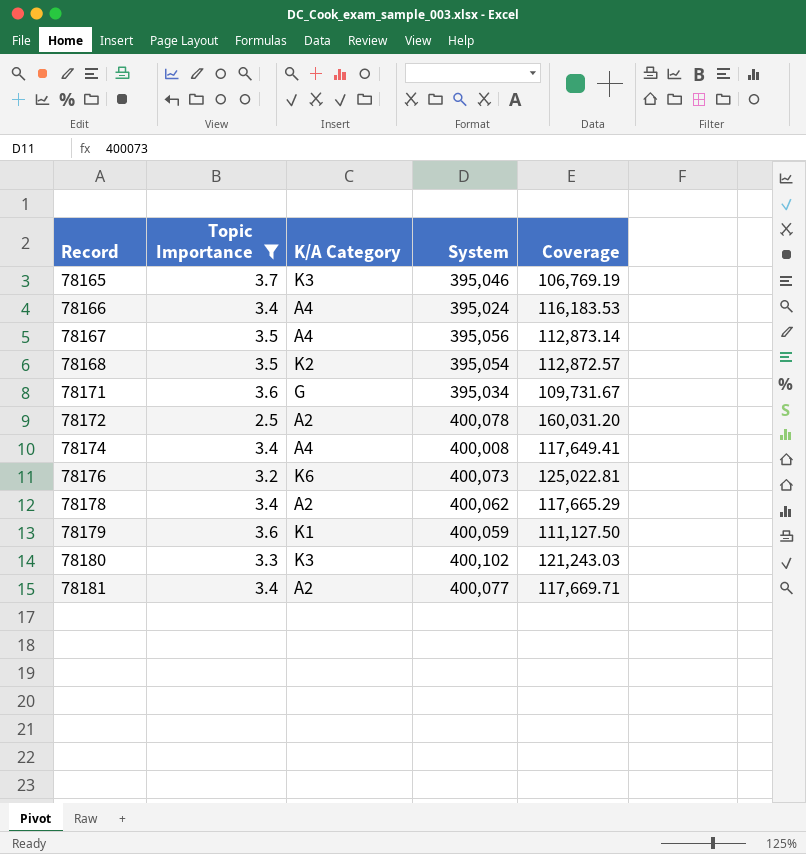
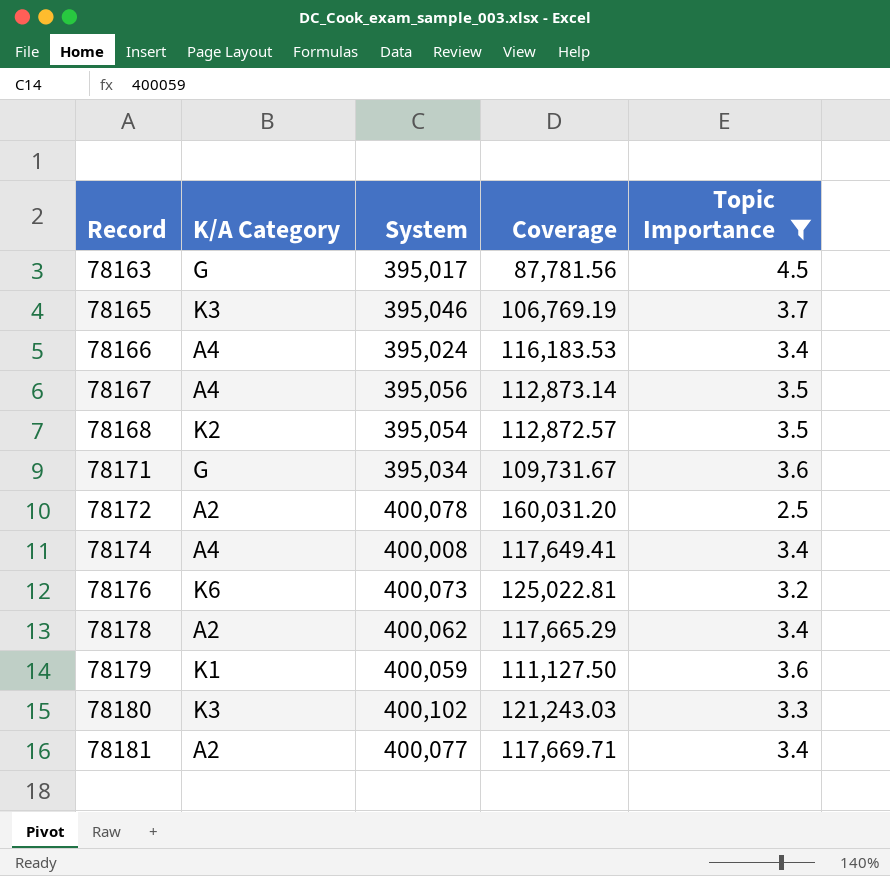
column Topic Importance | position: 2 -> 5
row 78163: none -> G | 395,017 | 87,781.56 | 4.5

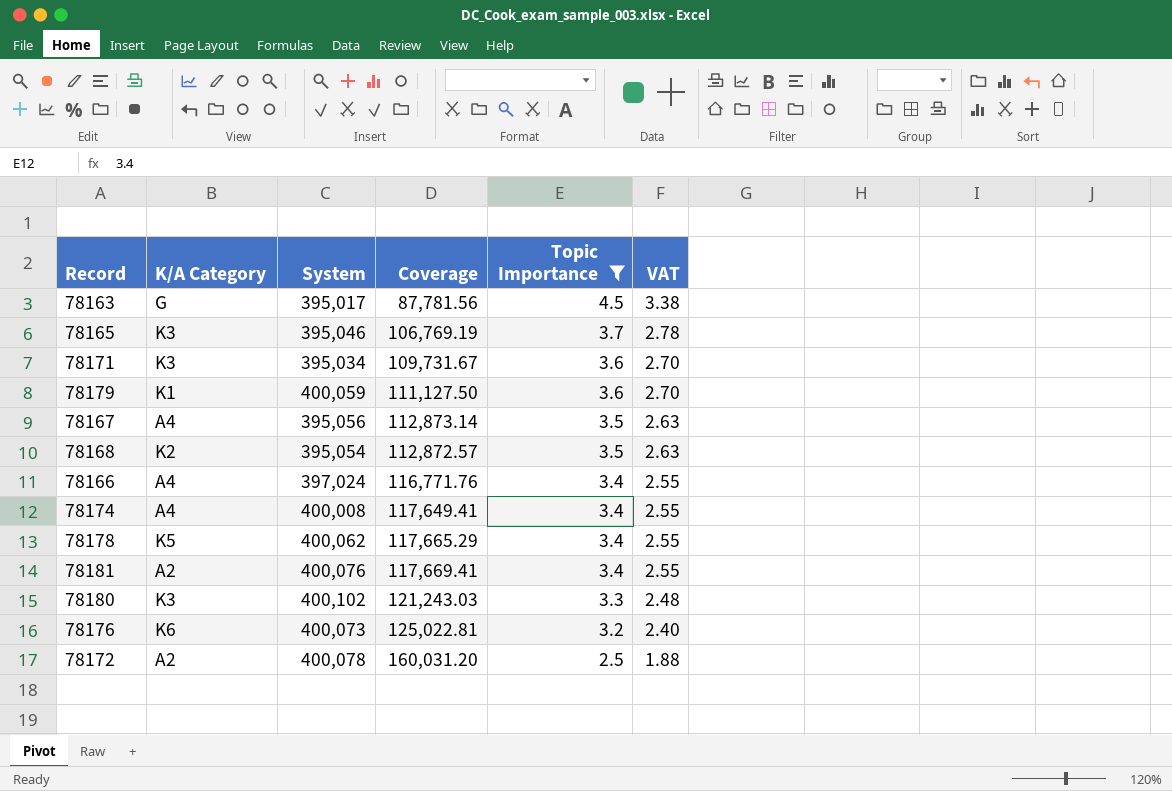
row order: Record ascending -> Topic Importance descending
column VAT | formula: none -> [Topic Importance] * 0.75
78171 | K/A Category: G -> K3
78166 | System: 395,024 -> 397,024
78166 | Coverage: 116,183.53 -> 116,771.76
78178 | K/A Category: A2 -> K5
78181 | System: 400,077 -> 400,076
78181 | Coverage: 117,669.71 -> 117,669.41

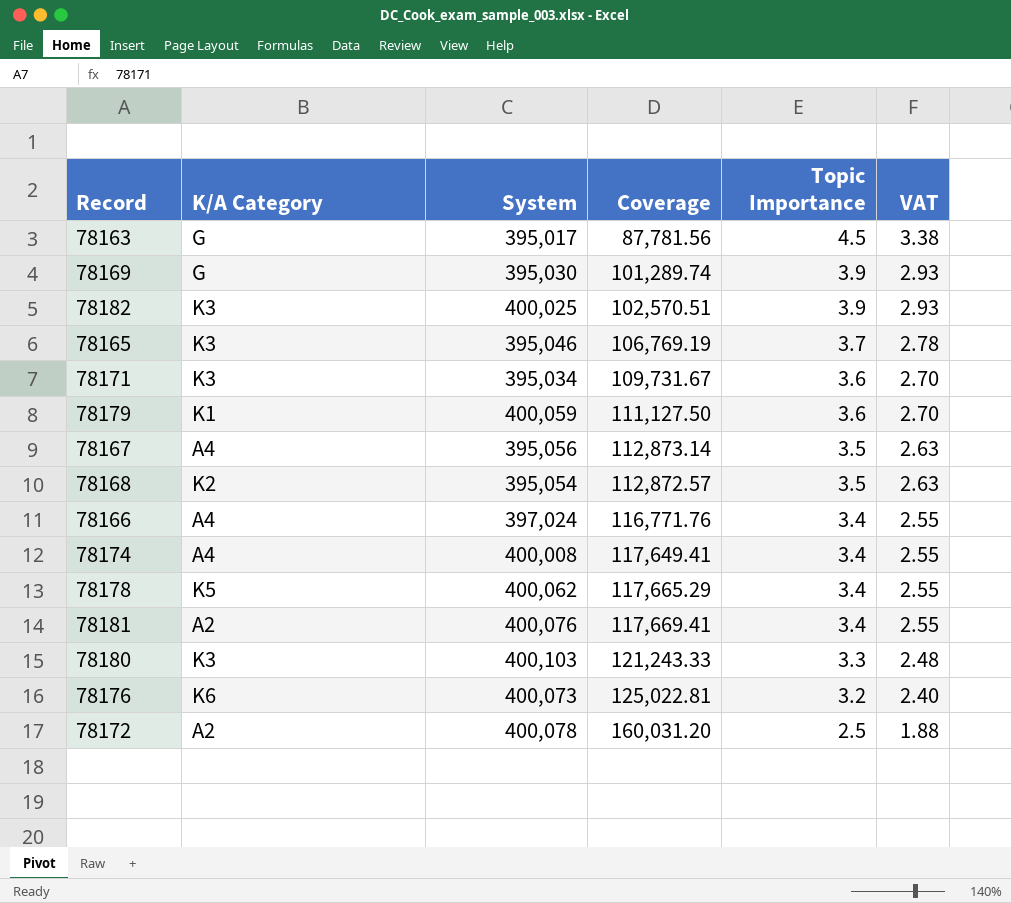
filter: Topic Importance != 3.9 -> none
78180 | System: 400,102 -> 400,103
78180 | Coverage: 121,243.03 -> 121,243.33

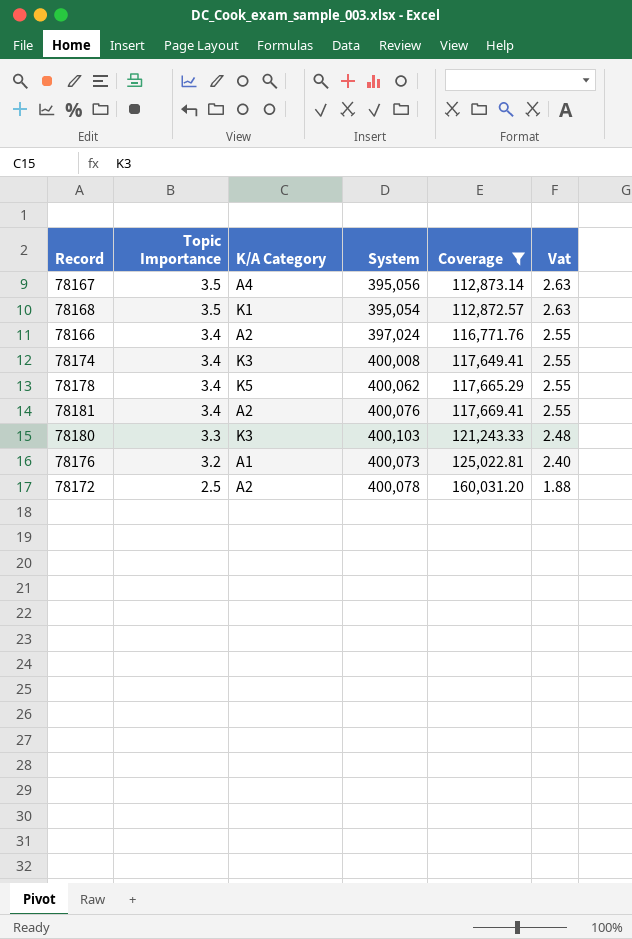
filter: none -> Coverage >= 112,872.57
column Topic Importance | position: 5 -> 2
column name: VAT -> Vat
78168 | K/A Category: K2 -> K1
78166 | K/A Category: A4 -> A2
78174 | K/A Category: A4 -> K3
78176 | K/A Category: K6 -> A1

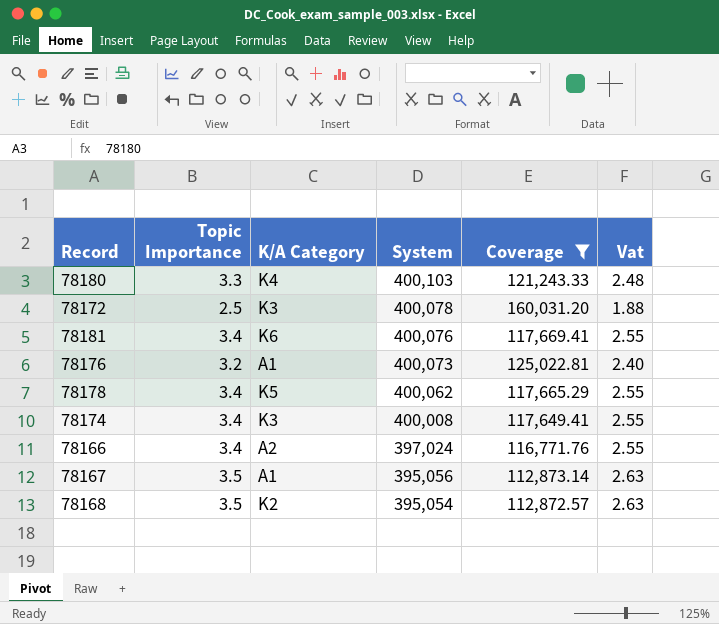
row order: Topic Importance descending -> System descending
78180 | K/A Category: K3 -> K4
78172 | K/A Category: A2 -> K3
78181 | K/A Category: A2 -> K6
78167 | K/A Category: A4 -> A1
78168 | K/A Category: K1 -> K2

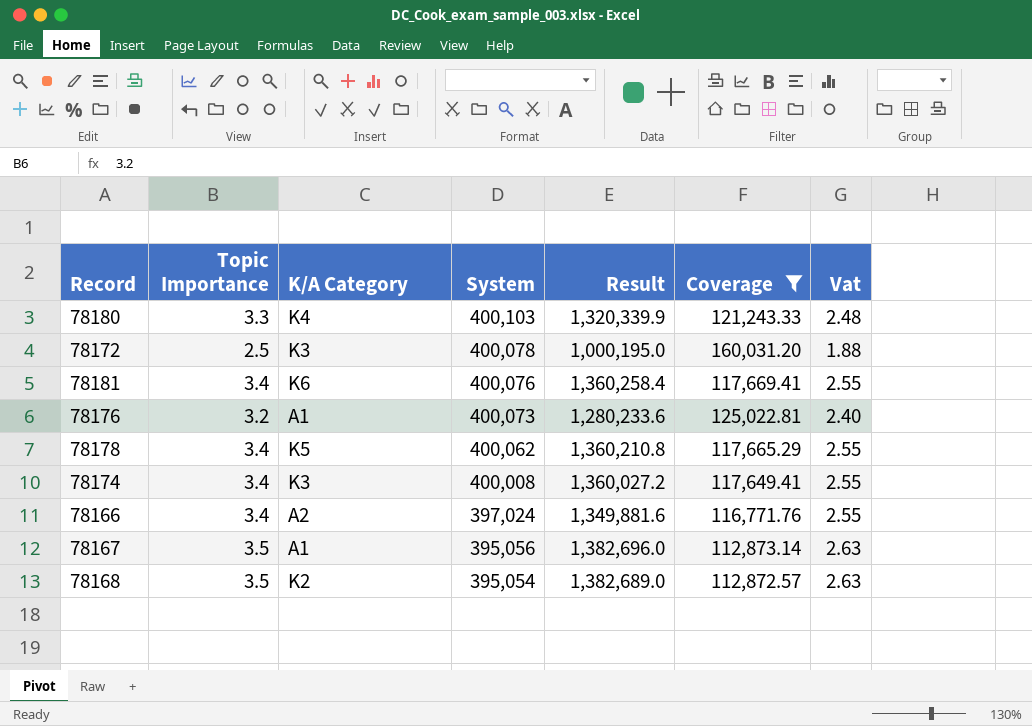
column Result | formula: none -> [Topic Importance] * [System]

